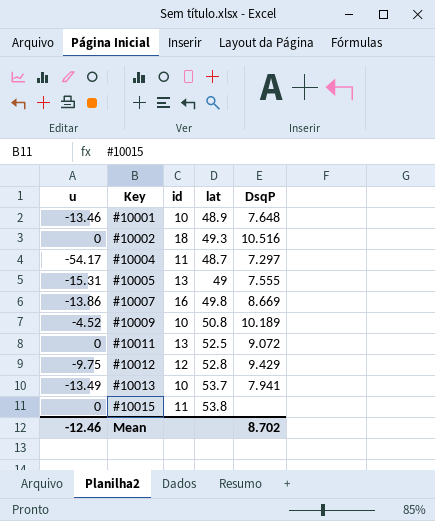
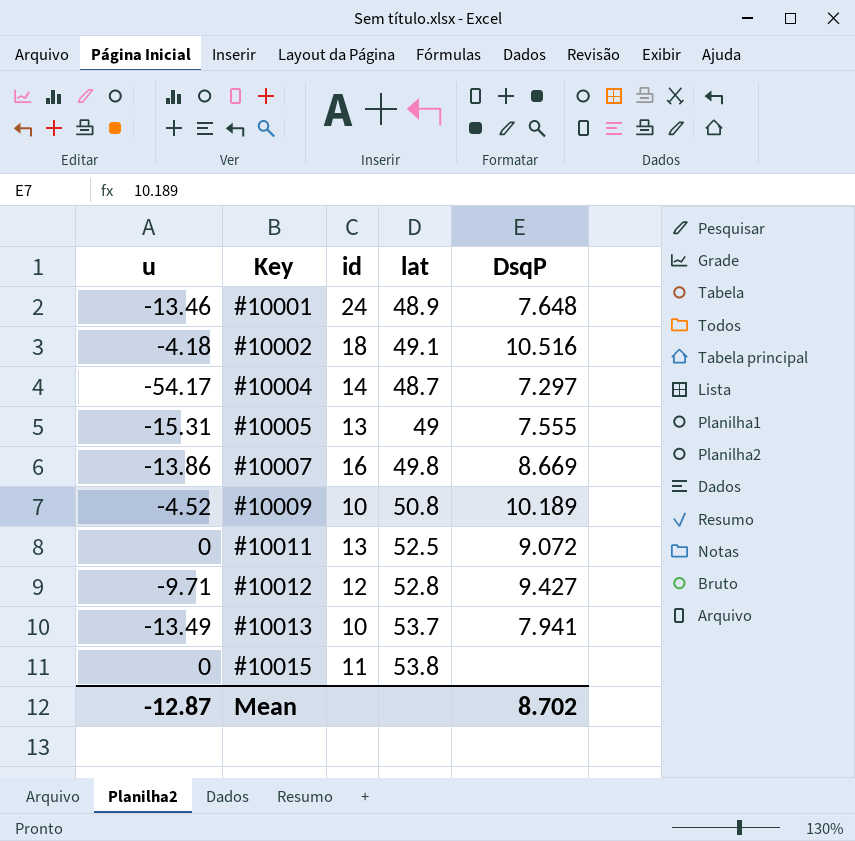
#10001 | id: 10 -> 24
#10002 | u: 0 -> -4.18
#10002 | lat: 49.3 -> 49.1
#10004 | id: 11 -> 14
#10012 | u: -9.75 -> -9.71
#10012 | DsqP: 9.429 -> 9.427
Mean | u: -12.46 -> -12.87

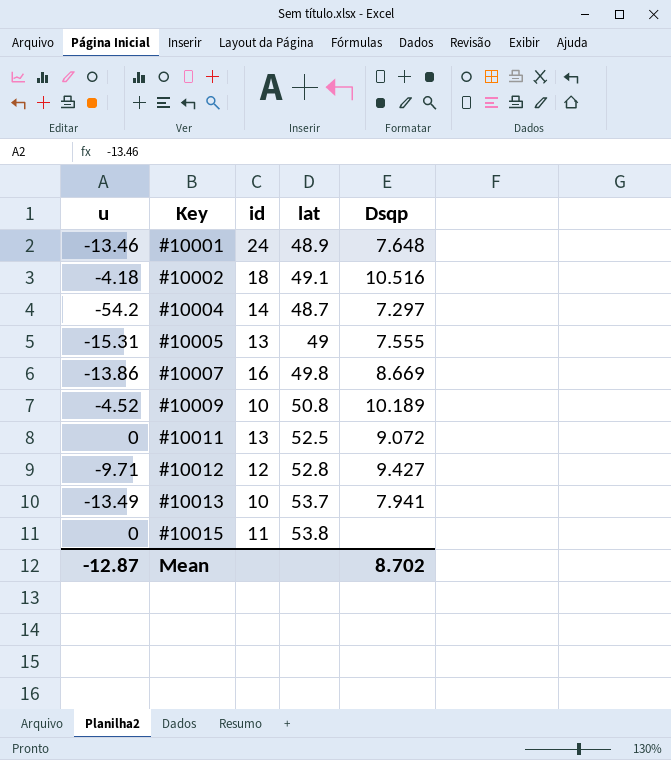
column name: DsqP -> Dsqp
#10004 | u: -54.17 -> -54.2

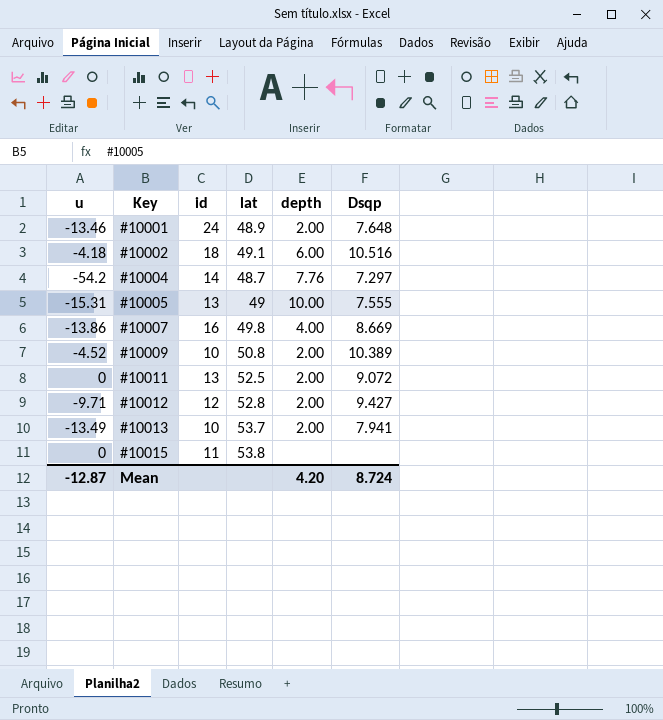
column depth | position: none -> 5
#10009 | Dsqp: 10.189 -> 10.389
Mean | Dsqp: 8.702 -> 8.724

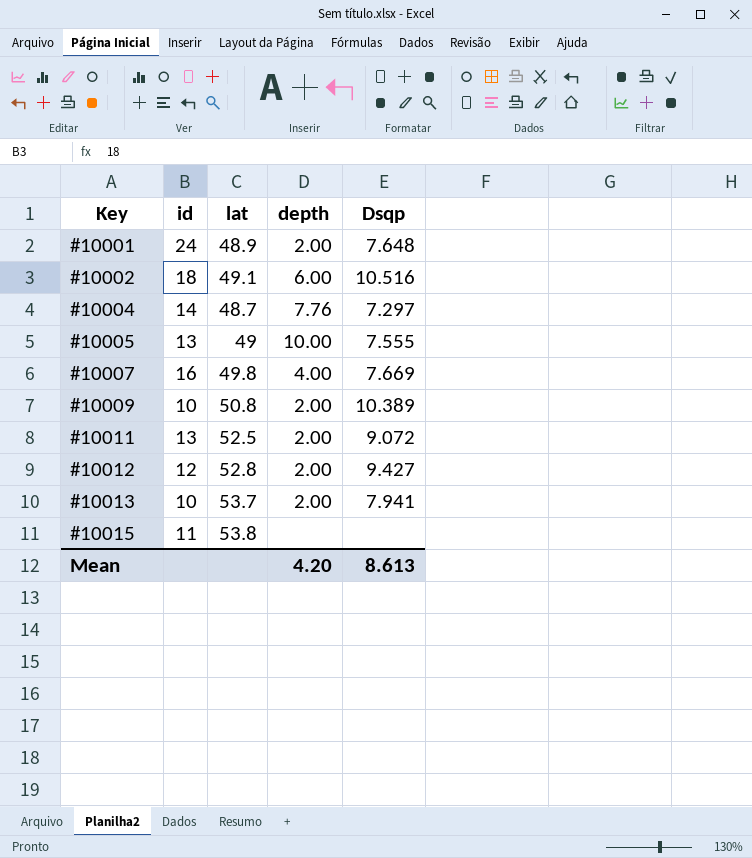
column u | position: 1 -> none
#10007 | Dsqp: 8.669 -> 7.669
Mean | Dsqp: 8.724 -> 8.613

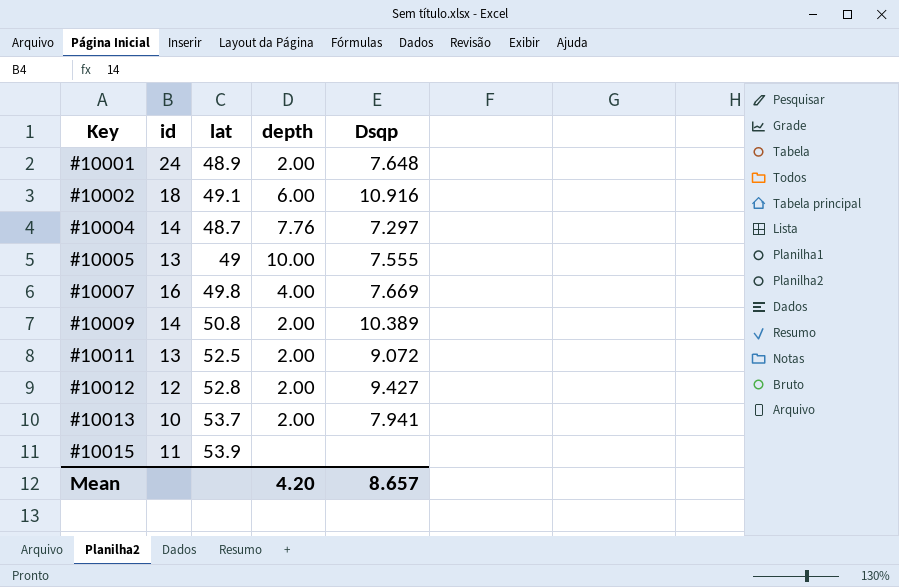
#10002 | Dsqp: 10.516 -> 10.916
#10009 | id: 10 -> 14
#10015 | lat: 53.8 -> 53.9
Mean | Dsqp: 8.613 -> 8.657

